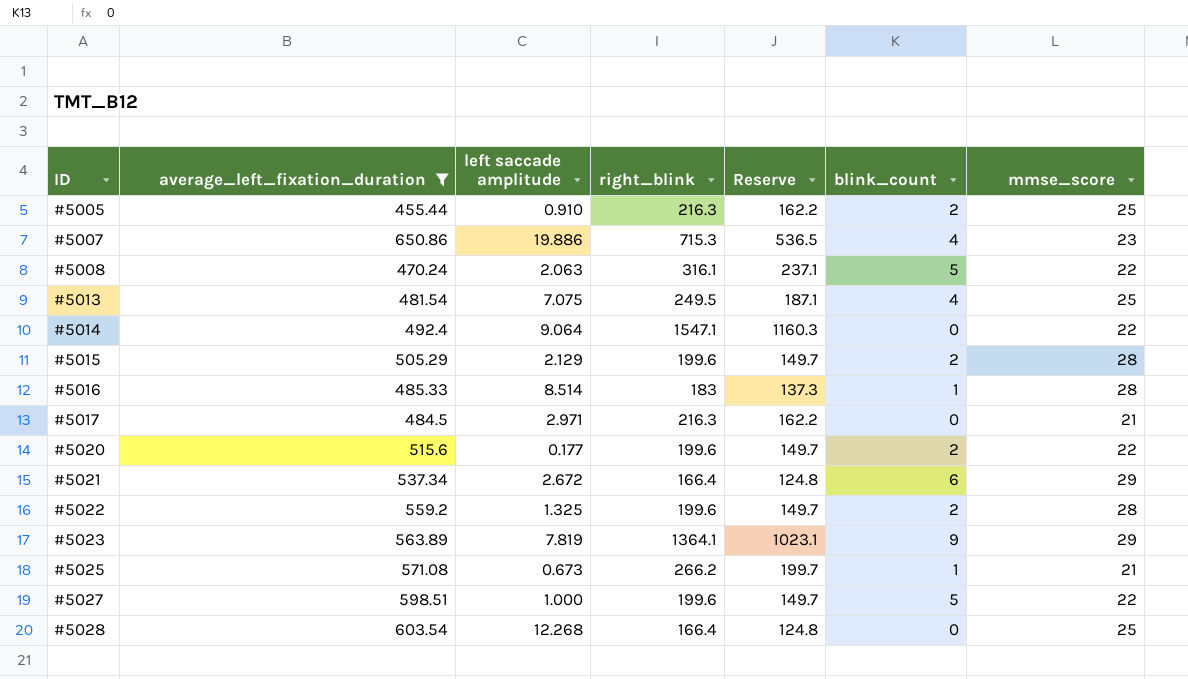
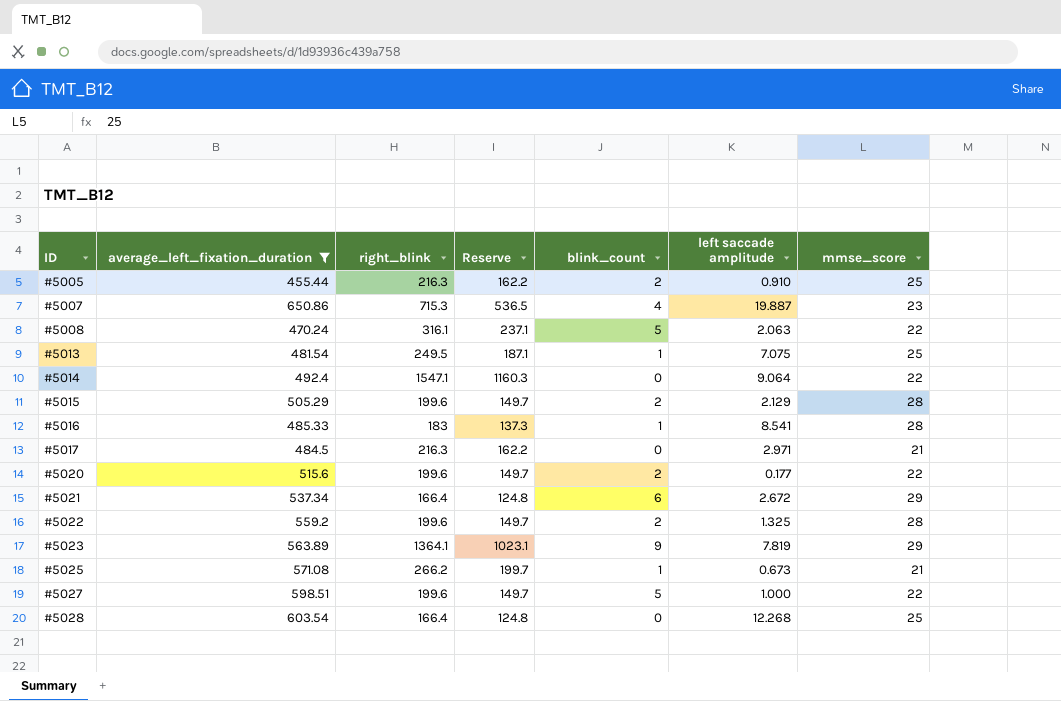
column left saccade amplitude | position: 3 -> 6
#5007 | left saccade amplitude: 19.886 -> 19.887
#5013 | blink_count: 4 -> 1
#5016 | left saccade amplitude: 8.514 -> 8.541

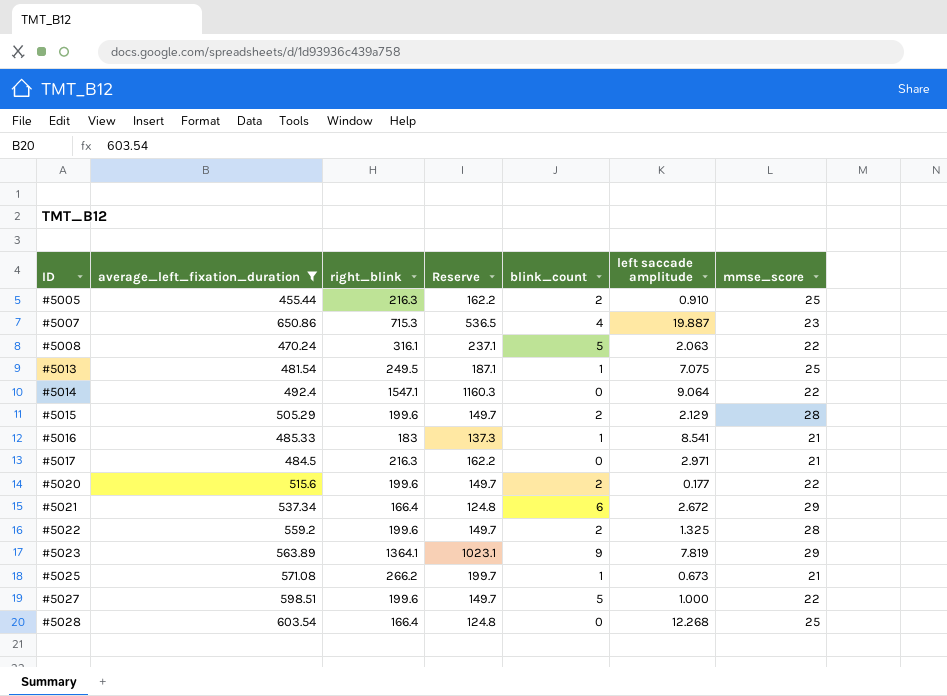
#5016 | mmse_score: 28 -> 21

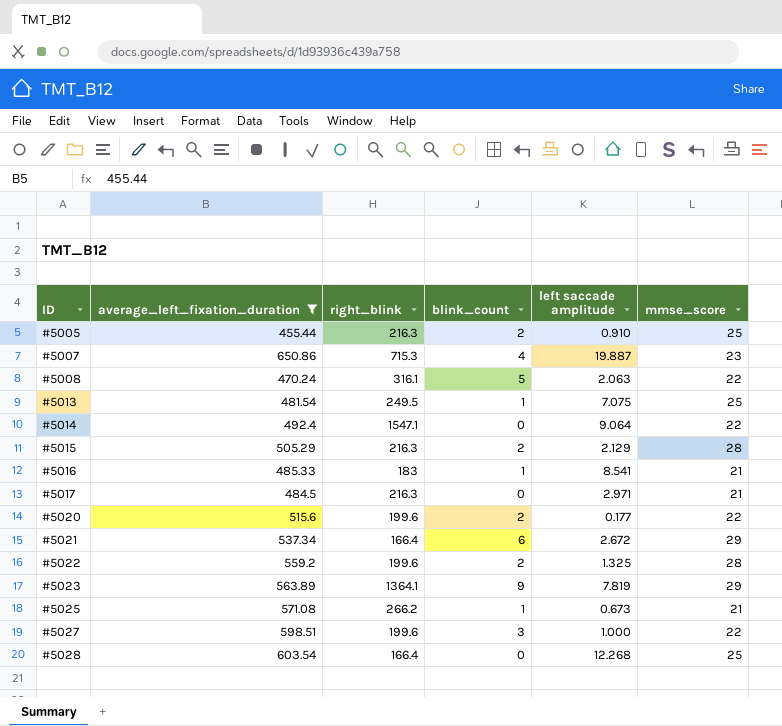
column Reserve | formula: [right_blink] * 0.75 -> none
#5015 | right_blink: 199.6 -> 216.3
#5027 | blink_count: 5 -> 3

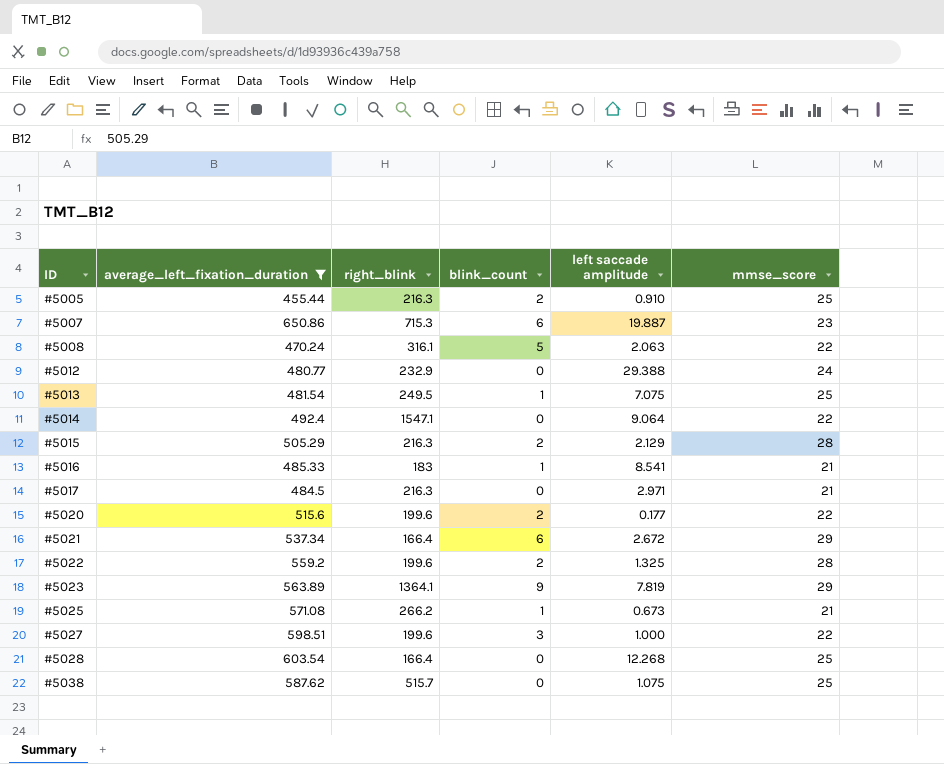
#5007 | blink_count: 4 -> 6
row #5012: none -> 480.77 | 232.9 | 0 | 29.388 | 24
row #5038: none -> 587.62 | 515.7 | 0 | 1.075 | 25

